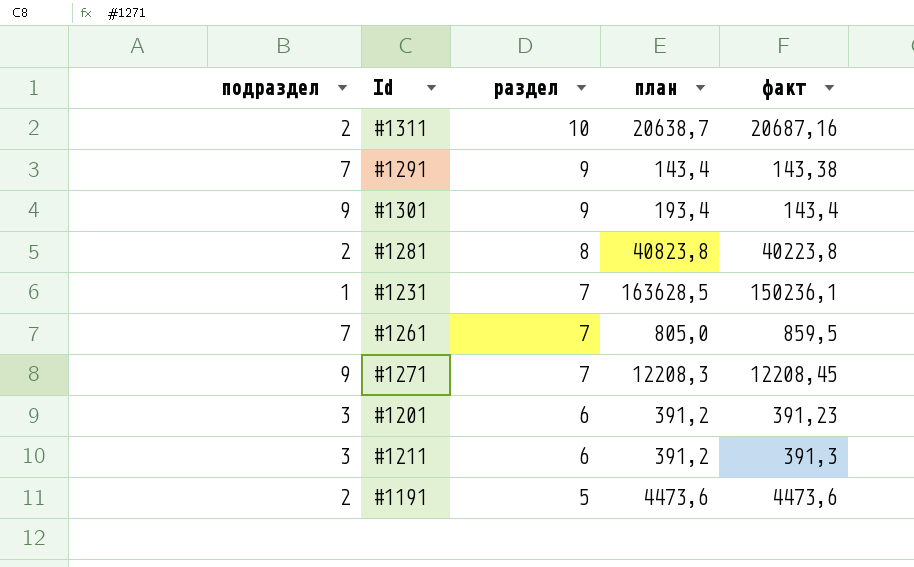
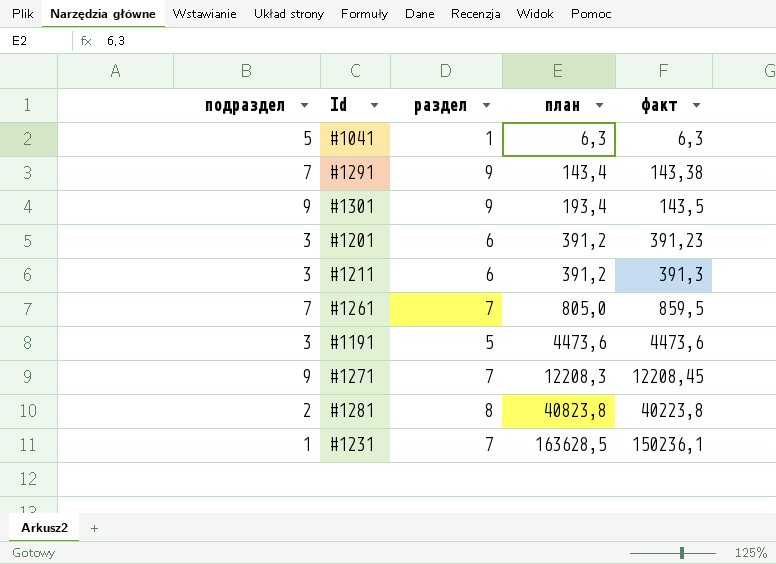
row order: раздел descending -> план ascending
row #1311: 2 | 10 | 20638,7 | 20687,16 -> none
row #1041: none -> 5 | 1 | 6,3 | 6,3
#1301 | факт: 143,4 -> 143,5
#1191 | подраздел: 2 -> 3

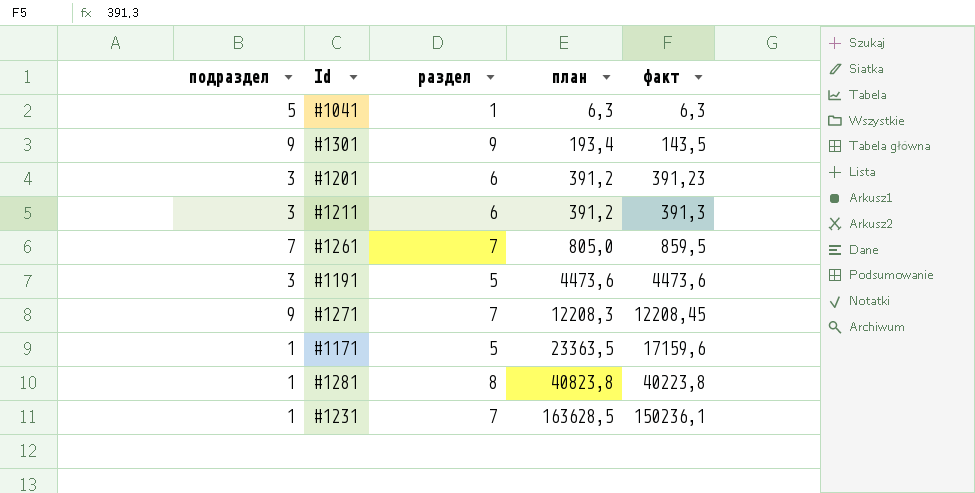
row #1291: 7 | 9 | 143,4 | 143,38 -> none
row #1171: none -> 1 | 5 | 23363,5 | 17159,6
#1281 | подраздел: 2 -> 1

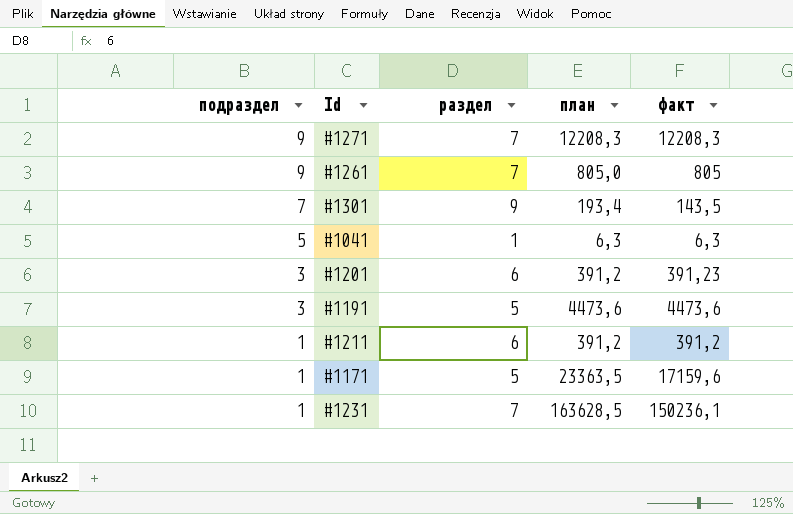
row order: план ascending -> подраздел descending
row #1281: 1 | 8 | 40823,8 | 40223,8 -> none
#1271 | факт: 12208,45 -> 12208,3
#1261 | подраздел: 7 -> 9
#1261 | факт: 859,5 -> 805
#1301 | подраздел: 9 -> 7
#1211 | подраздел: 3 -> 1
#1211 | факт: 391,3 -> 391,2

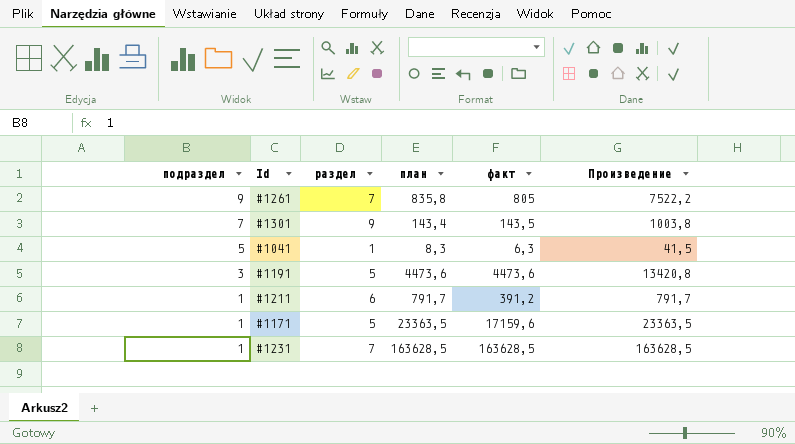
column Произведение | formula: none -> [подраздел] * [план]
row #1271: 9 | 7 | 12208,3 | 12208,3 -> none
row #1201: 3 | 6 | 391,2 | 391,23 -> none
#1261 | план: 805,0 -> 835,8
#1301 | план: 193,4 -> 143,4
#1041 | план: 6,3 -> 8,3
#1211 | план: 391,2 -> 791,7
#1231 | факт: 150236,1 -> 163628,5

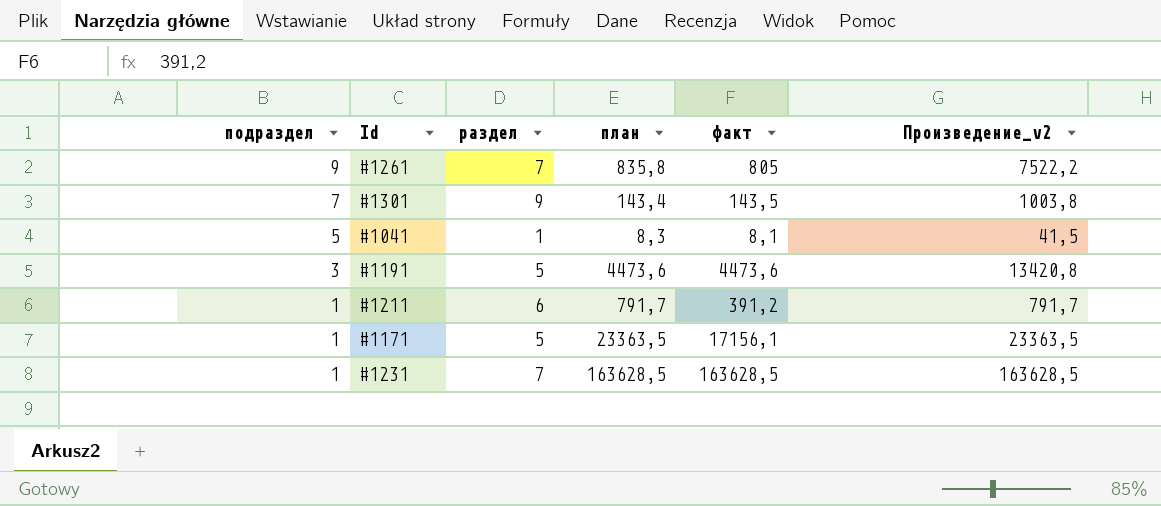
column name: Произведение -> Произведение_v2
#1041 | факт: 6,3 -> 8,1
#1171 | факт: 17159,6 -> 17156,1

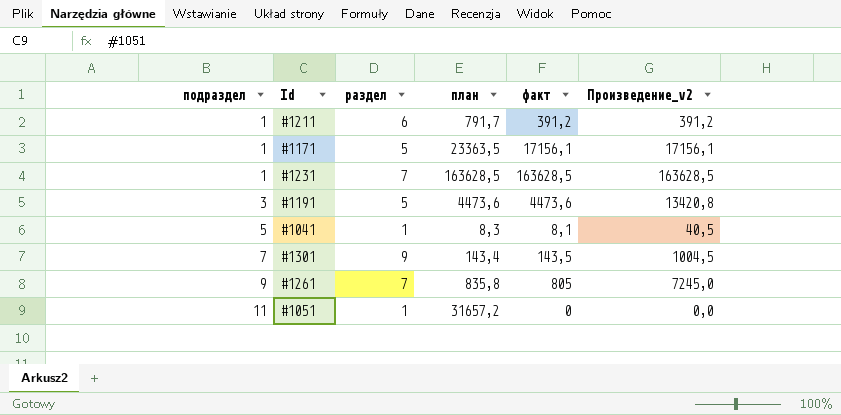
row order: подраздел descending -> подраздел ascending
column Произведение_v2 | formula: [подраздел] * [план] -> [подраздел] * [факт]
row #1051: none -> 11 | 1 | 31657,2 | 0 | 0,0

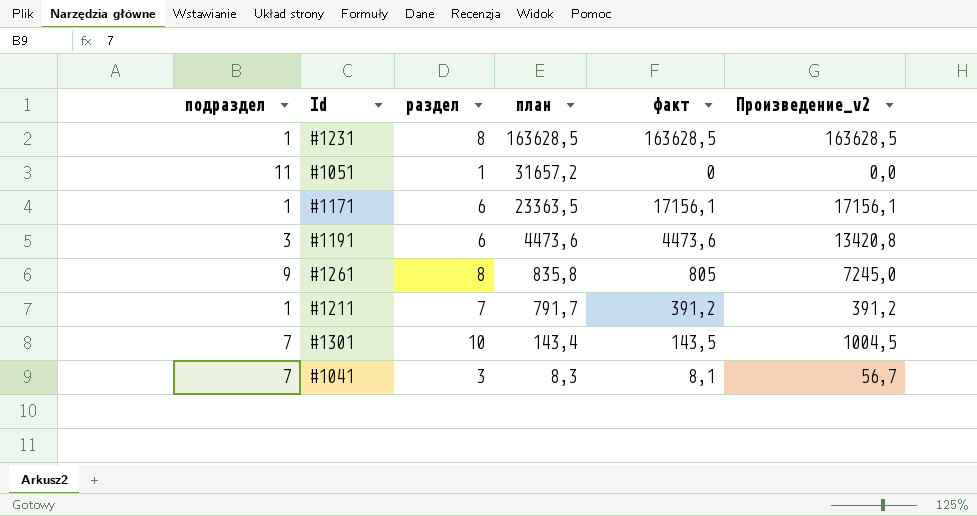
row order: подраздел ascending -> план descending
#1231 | раздел: 7 -> 8
#1171 | раздел: 5 -> 6
#1191 | раздел: 5 -> 6
#1261 | раздел: 7 -> 8
#1211 | раздел: 6 -> 7
#1301 | раздел: 9 -> 10
#1041 | подраздел: 5 -> 7
#1041 | раздел: 1 -> 3
#1041 | Произведение_v2: 40,5 -> 56,7

